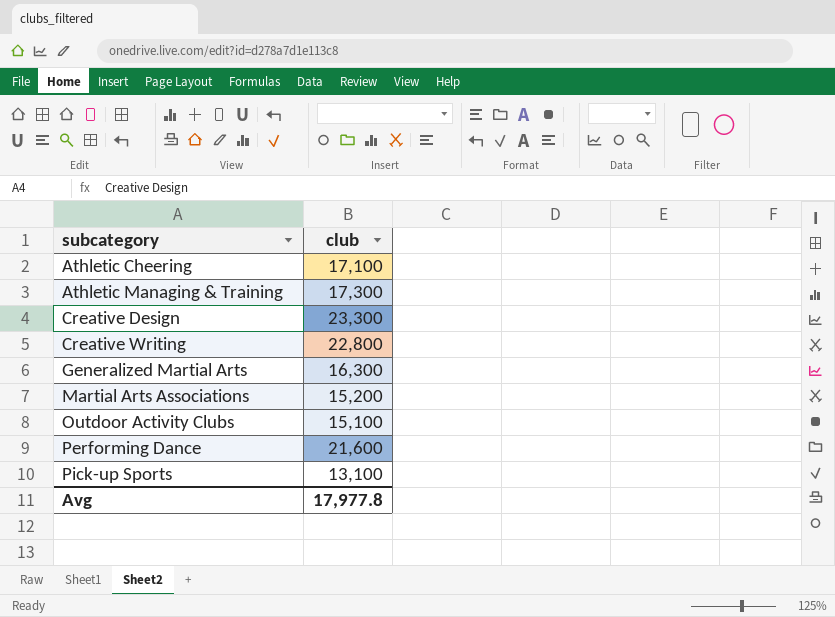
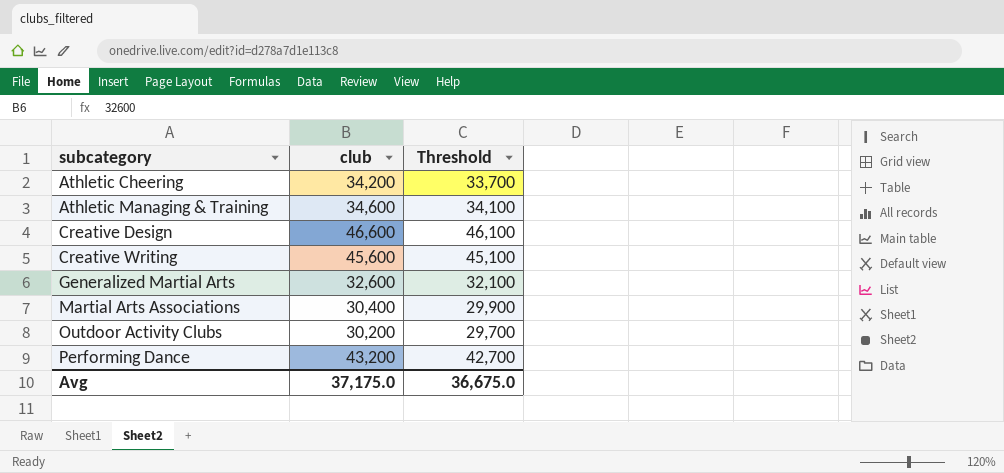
column Threshold | formula: none -> [club] - 500
row Pick-up Sports: 13,100 -> none
Athletic Cheering | club: 17,100 -> 34,200
Athletic Managing & Training | club: 17,300 -> 34,600
Creative Design | club: 23,300 -> 46,600
Creative Writing | club: 22,800 -> 45,600
Generalized Martial Arts | club: 16,300 -> 32,600
Martial Arts Associations | club: 15,200 -> 30,400
Outdoor Activity Clubs | club: 15,100 -> 30,200
Performing Dance | club: 21,600 -> 43,200
Avg | club: 17,977.8 -> 37,175.0

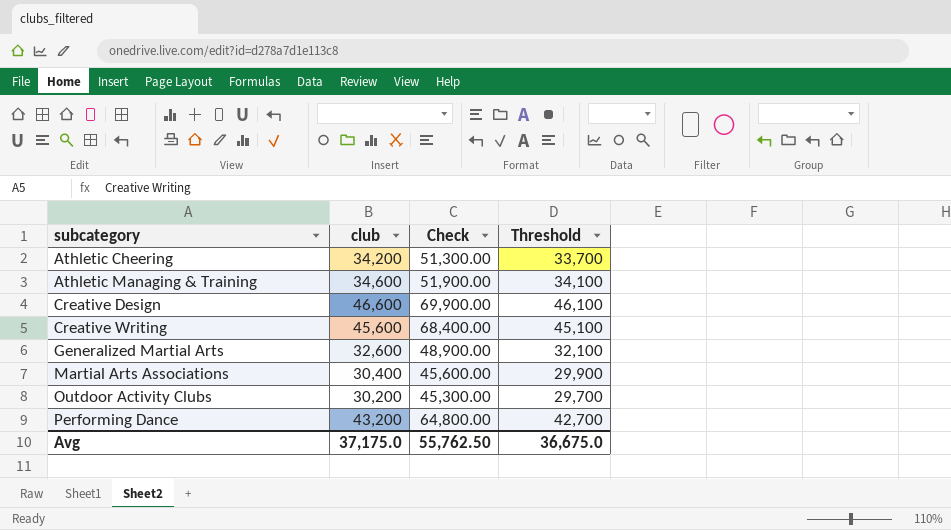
column Check | formula: none -> [club] * 1.5

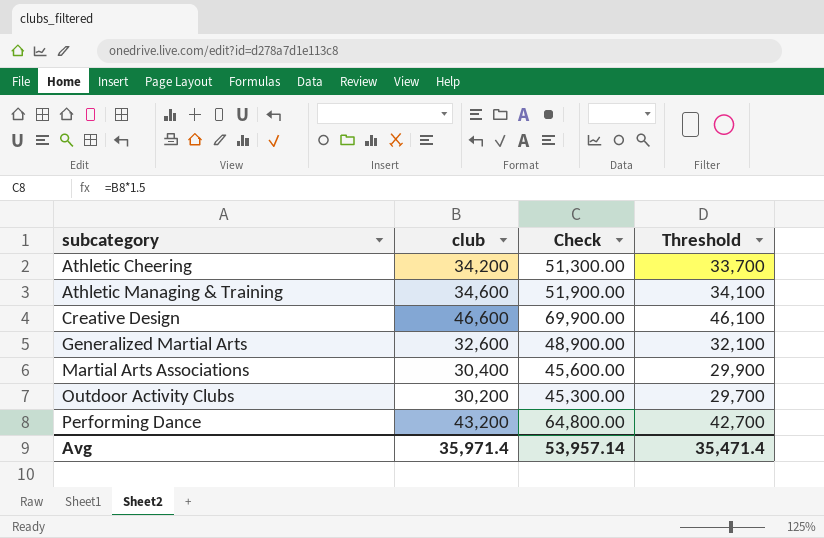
row Creative Writing: 45,600 | 68,400.00 | 45,100 -> none
Avg | club: 37,175.0 -> 35,971.4
Avg | Check: 55,762.50 -> 53,957.14
Avg | Threshold: 36,675.0 -> 35,471.4

